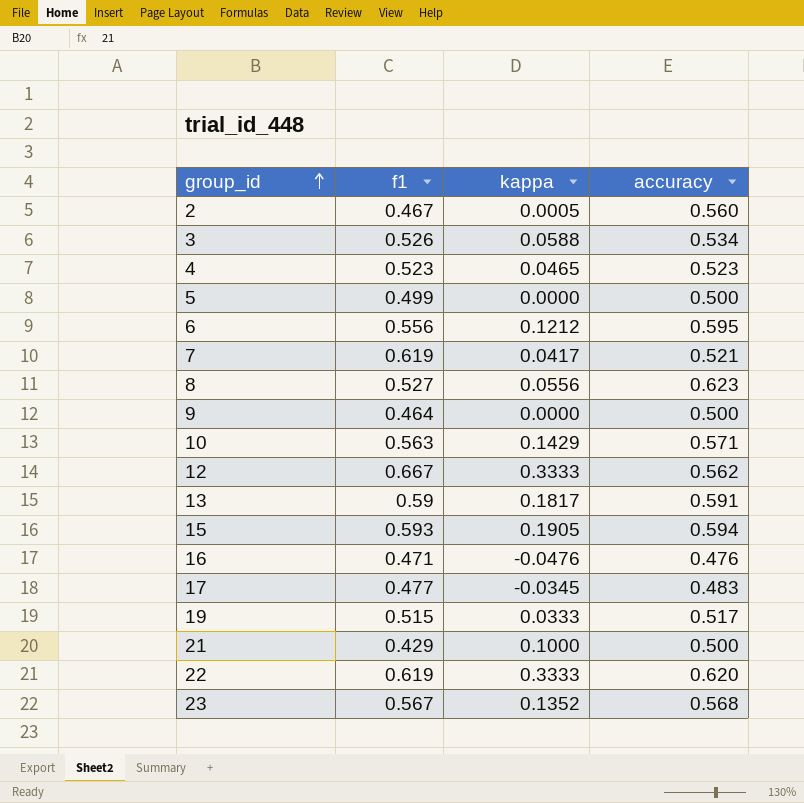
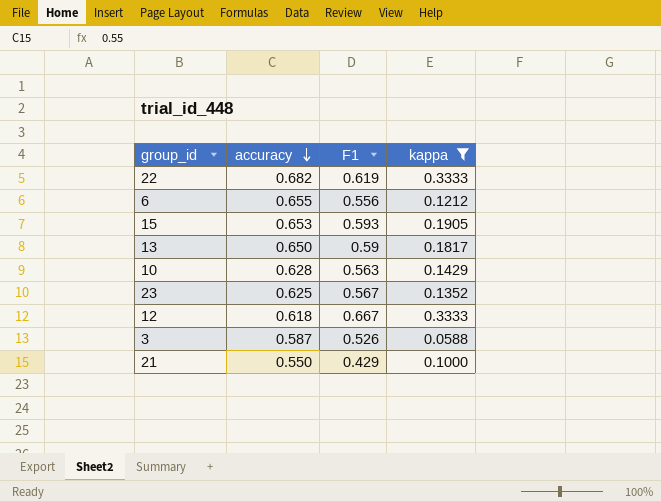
filter: none -> kappa >= 0.0588
row order: group_id ascending -> accuracy descending
column accuracy | position: 4 -> 2
column name: f1 -> F1
22 | accuracy: 0.620 -> 0.682
6 | accuracy: 0.595 -> 0.655
15 | accuracy: 0.594 -> 0.653
13 | accuracy: 0.591 -> 0.650
10 | accuracy: 0.571 -> 0.628
23 | accuracy: 0.568 -> 0.625
12 | accuracy: 0.562 -> 0.618
3 | accuracy: 0.534 -> 0.587
21 | accuracy: 0.500 -> 0.550

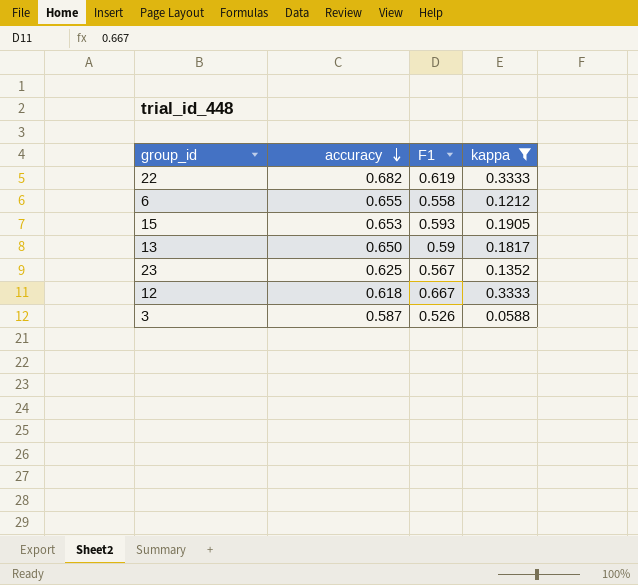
row 10: 0.628 | 0.563 | 0.1429 -> none
row 21: 0.550 | 0.429 | 0.1000 -> none
6 | F1: 0.556 -> 0.558

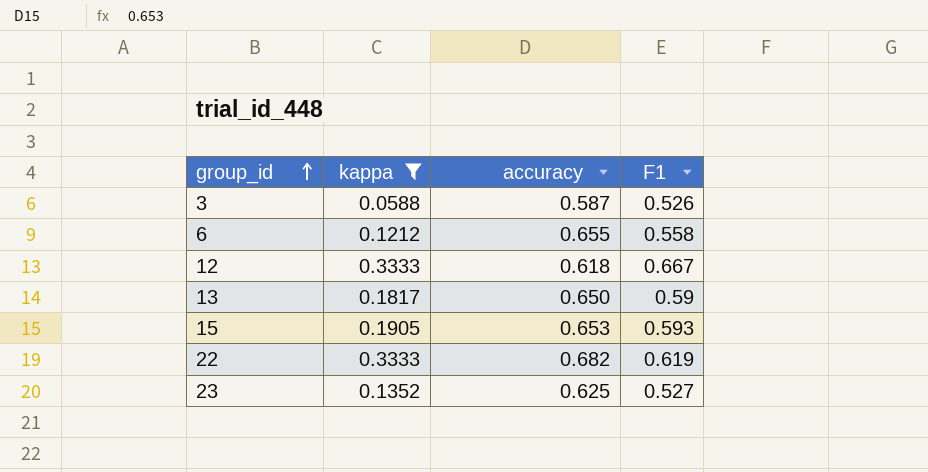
row order: accuracy descending -> group_id ascending
column kappa | position: 4 -> 2
23 | F1: 0.567 -> 0.527

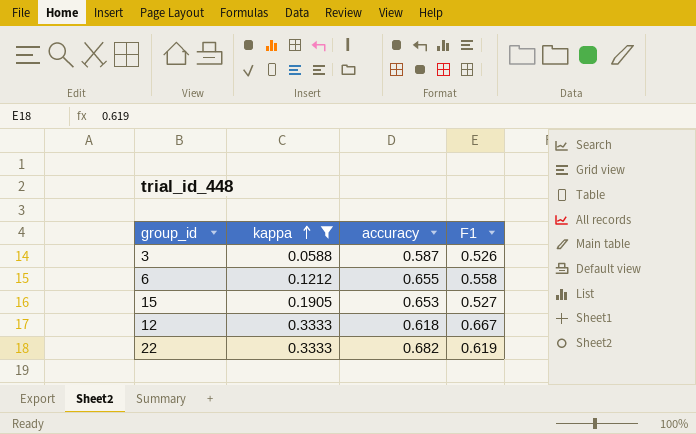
row order: group_id ascending -> kappa ascending
row 13: 0.1817 | 0.650 | 0.59 -> none
row 23: 0.1352 | 0.625 | 0.527 -> none
15 | F1: 0.593 -> 0.527

